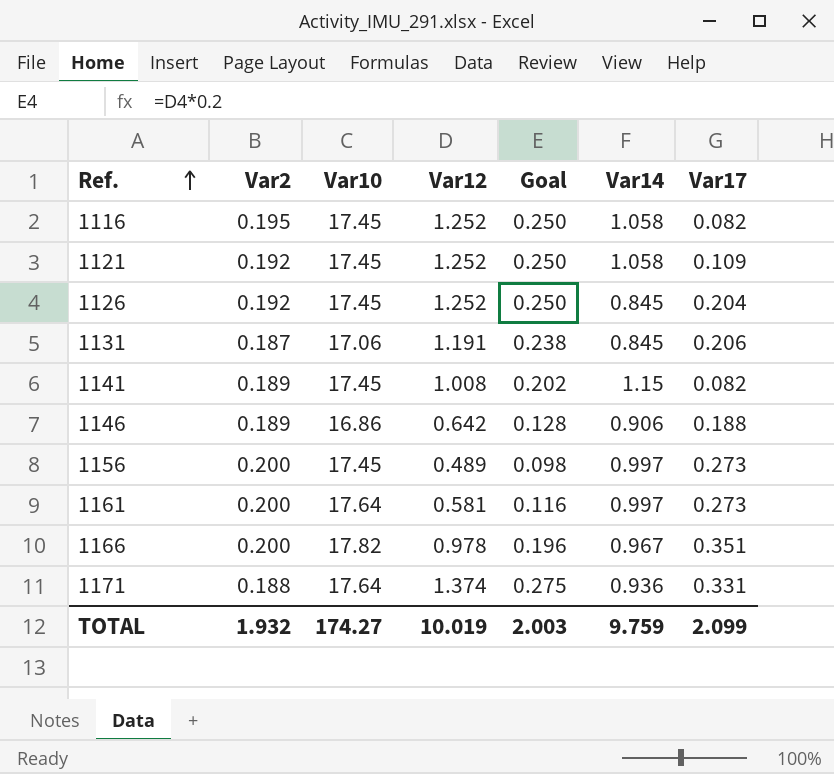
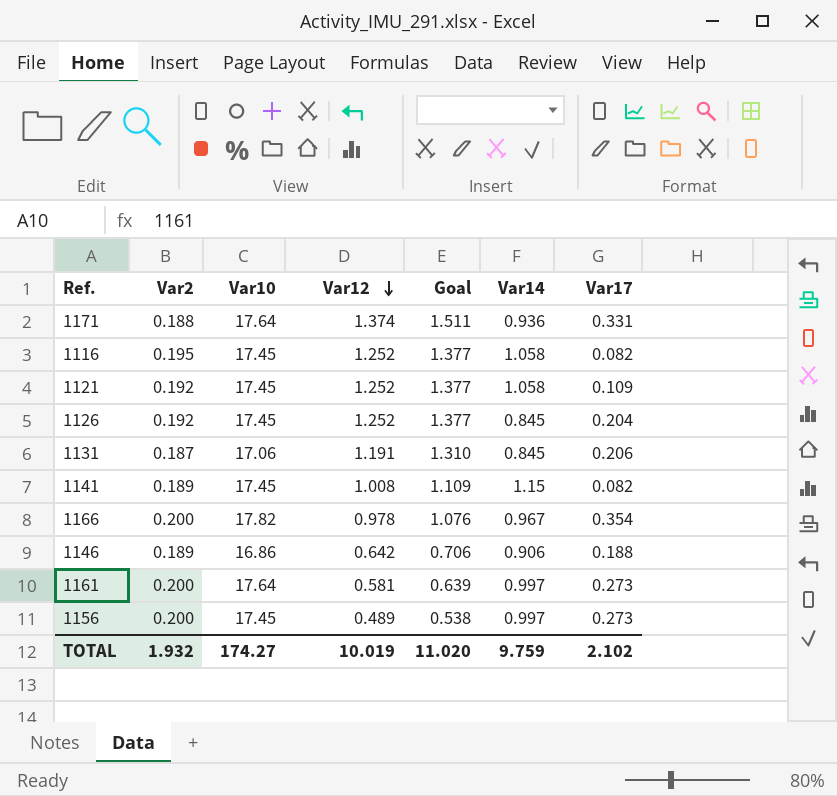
row order: Ref. ascending -> Var12 descending
column Goal | formula: [Var12] * 0.2 -> [Var12] * 1.1
1166 | Var17: 0.351 -> 0.354
TOTAL | Goal: 2.003 -> 11.020
TOTAL | Var17: 2.099 -> 2.102

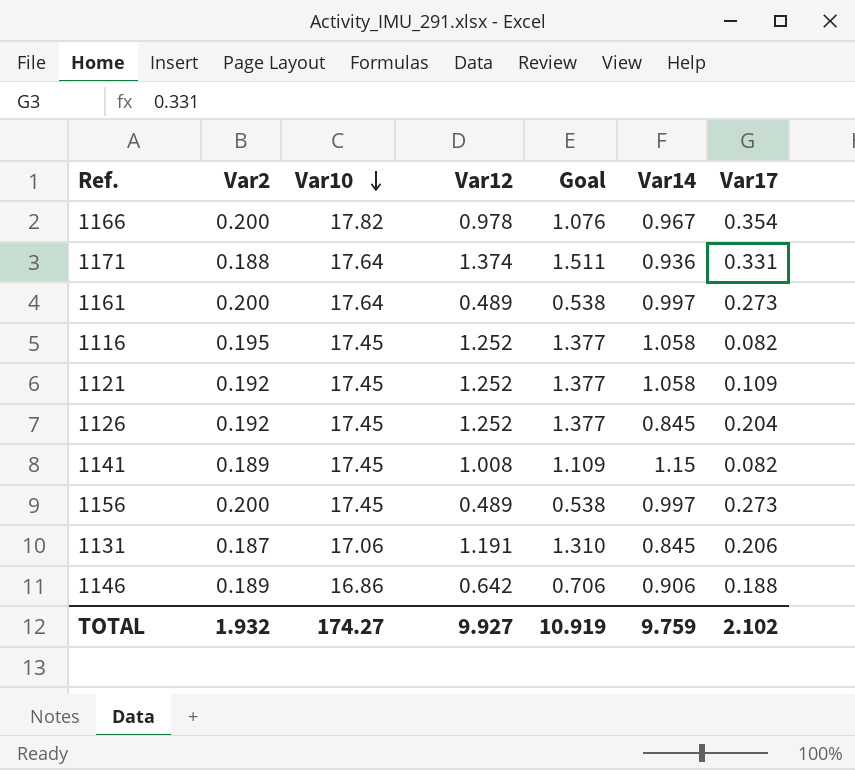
row order: Var12 descending -> Var10 descending
1161 | Var12: 0.581 -> 0.489
1161 | Goal: 0.639 -> 0.538
TOTAL | Var12: 10.019 -> 9.927
TOTAL | Goal: 11.020 -> 10.919

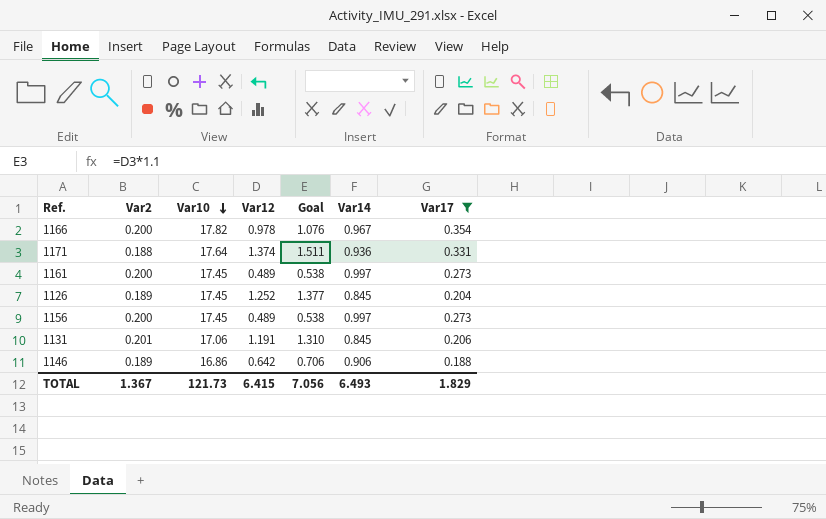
filter: none -> Var17 >= 0.188
1161 | Var10: 17.64 -> 17.45
1126 | Var2: 0.192 -> 0.189
1131 | Var2: 0.187 -> 0.201
TOTAL | Var2: 1.932 -> 1.367
TOTAL | Var10: 174.27 -> 121.73
TOTAL | Var12: 9.927 -> 6.415
TOTAL | Goal: 10.919 -> 7.056
TOTAL | Var14: 9.759 -> 6.493
TOTAL | Var17: 2.102 -> 1.829

